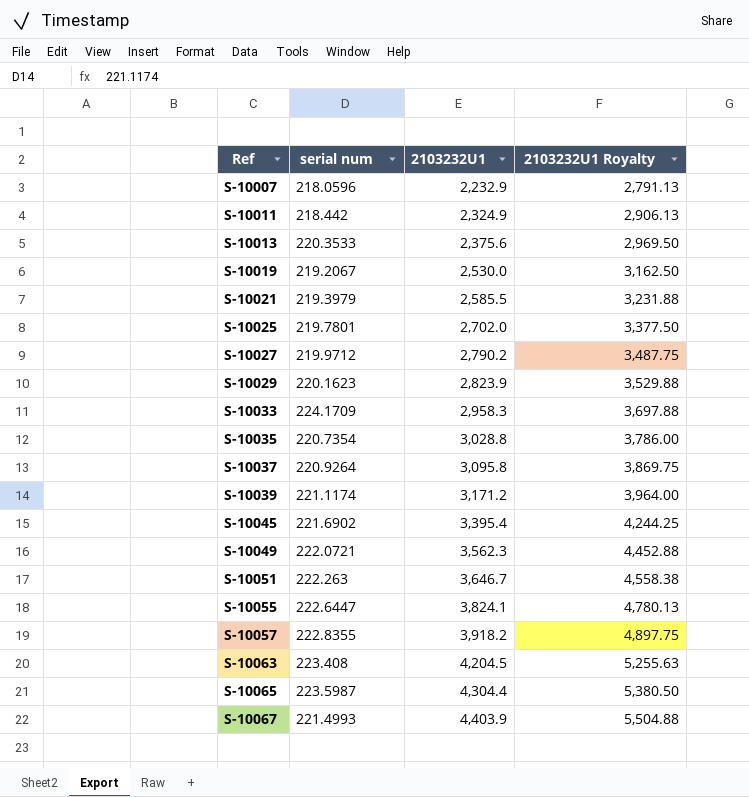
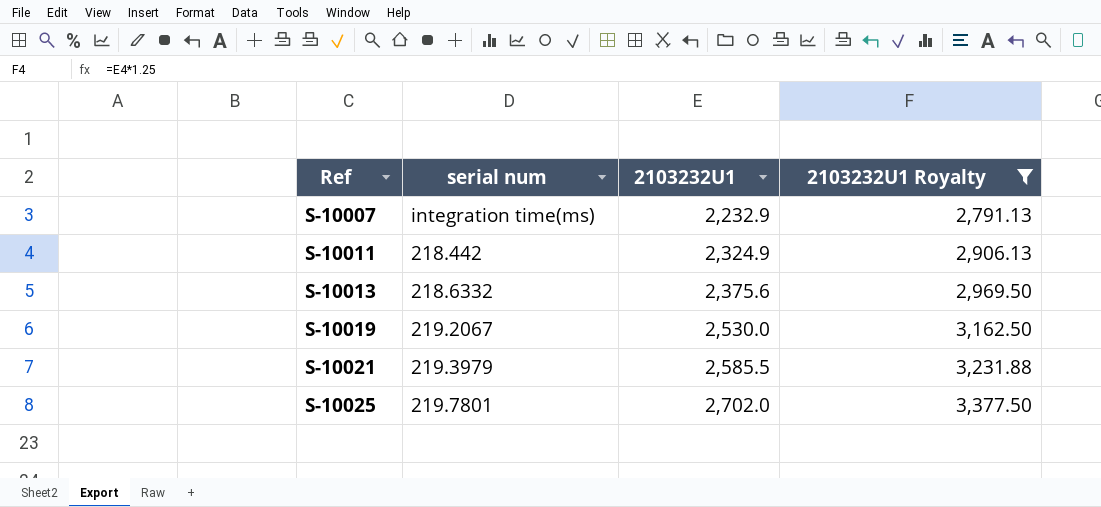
filter: none -> 2103232U1 Royalty <= 3,377.50
S-10007 | serial num: 218.0596 -> integration time(ms)
S-10013 | serial num: 220.3533 -> 218.6332

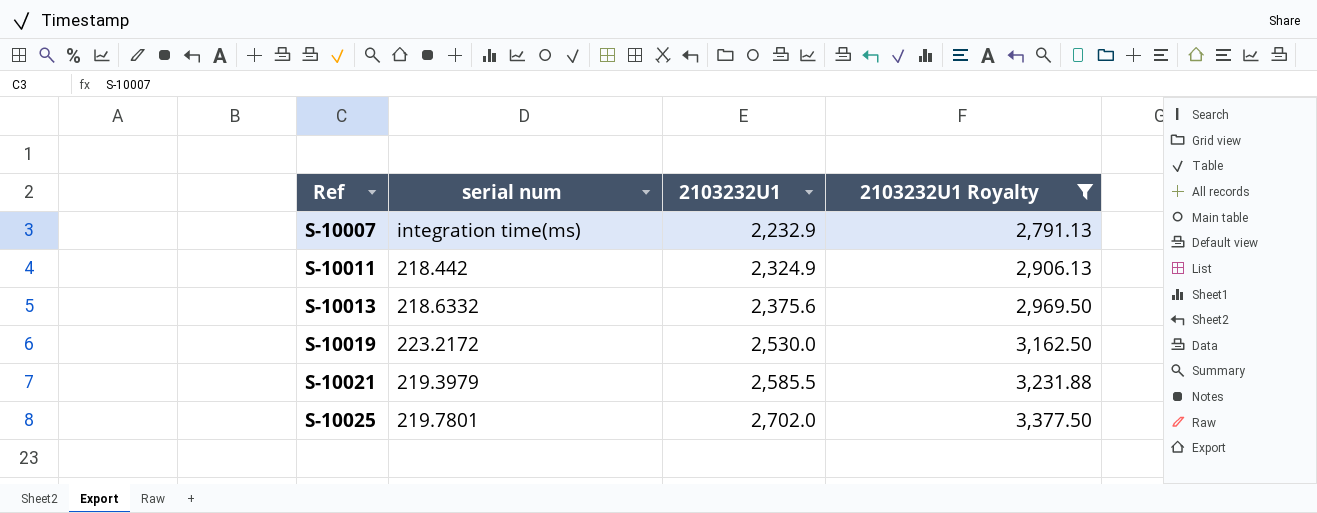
S-10019 | serial num: 219.2067 -> 223.2172

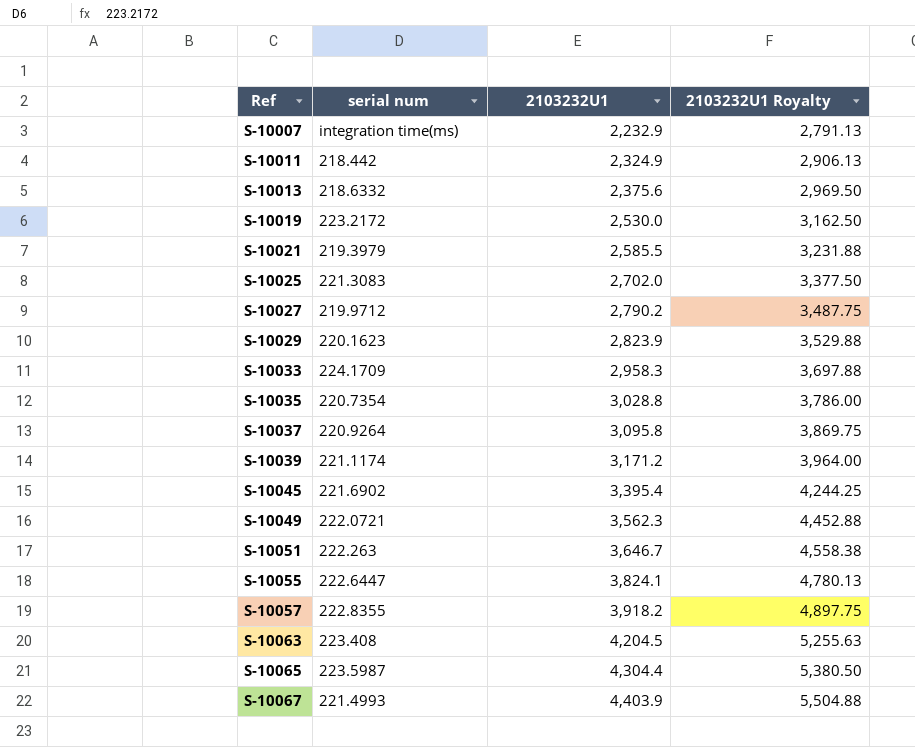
filter: 2103232U1 Royalty <= 3,377.50 -> none
S-10025 | serial num: 219.7801 -> 221.3083

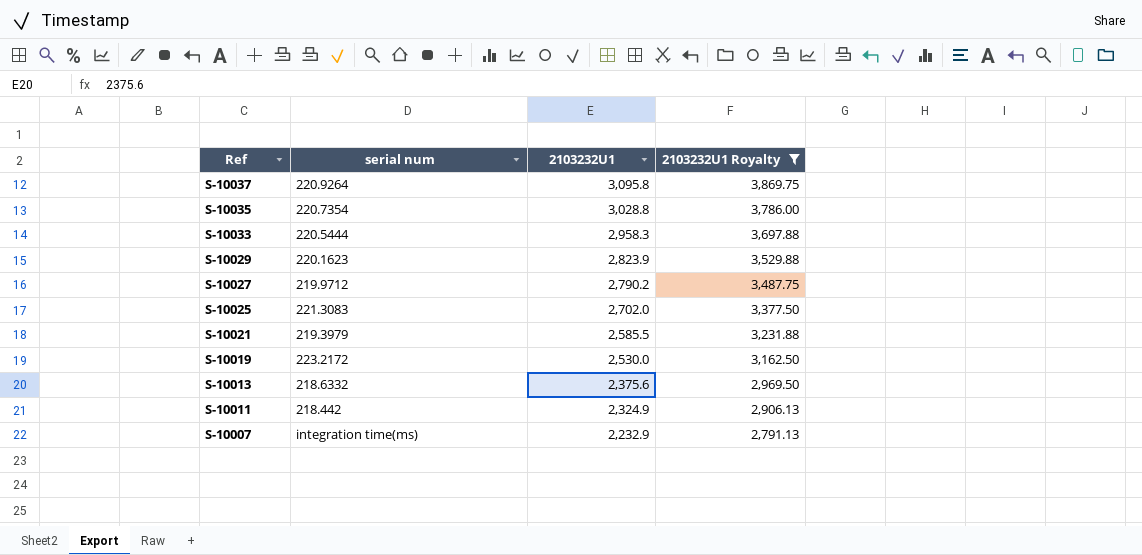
filter: none -> 2103232U1 Royalty <= 3,869.75
row order: Ref ascending -> Ref descending
S-10033 | serial num: 224.1709 -> 220.5444

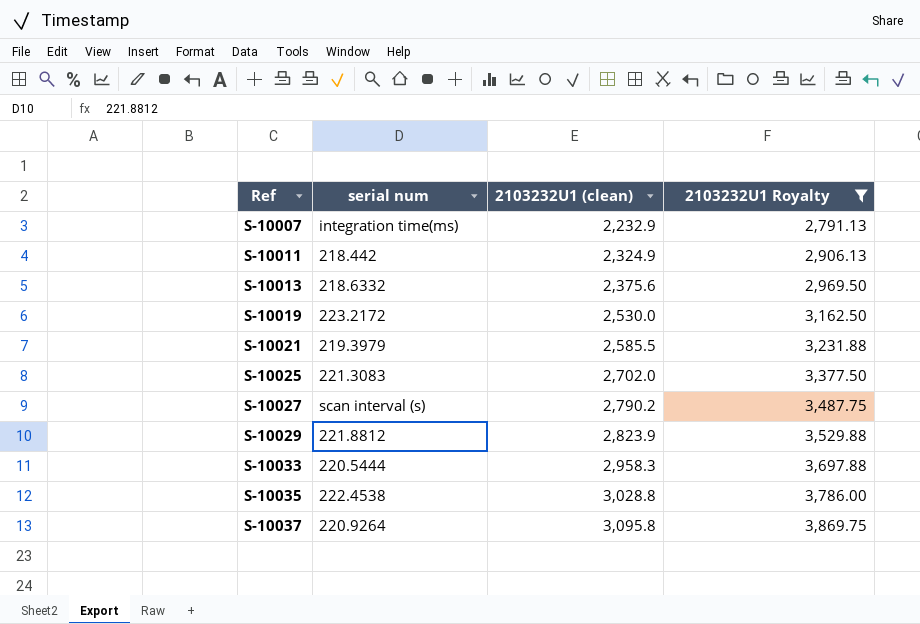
row order: Ref descending -> Ref ascending
column name: 2103232U1 -> 2103232U1 (clean)
S-10027 | serial num: 219.9712 -> scan interval (s)
S-10029 | serial num: 220.1623 -> 221.8812
S-10035 | serial num: 220.7354 -> 222.4538

